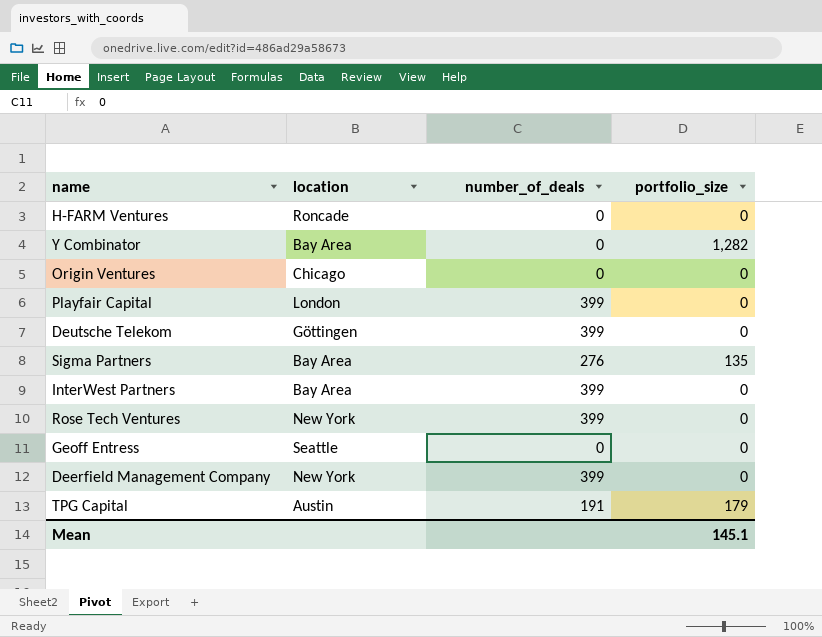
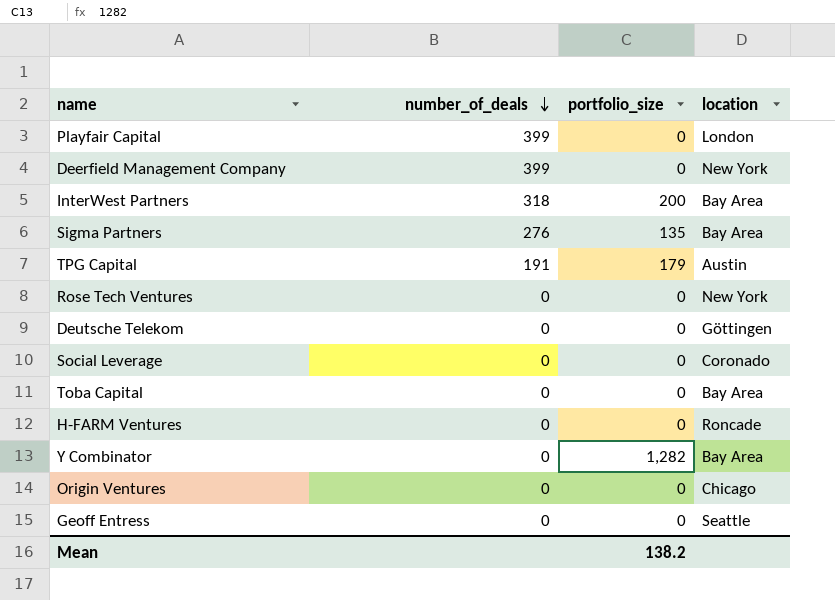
row order: none -> number_of_deals descending
column location | position: 2 -> 4
InterWest Partners | number_of_deals: 399 -> 318
InterWest Partners | portfolio_size: 0 -> 200
Rose Tech Ventures | number_of_deals: 399 -> 0
Deutsche Telekom | number_of_deals: 399 -> 0
row Social Leverage: none -> 0 | 0 | Coronado
row Toba Capital: none -> 0 | 0 | Bay Area
Mean | portfolio_size: 145.1 -> 138.2

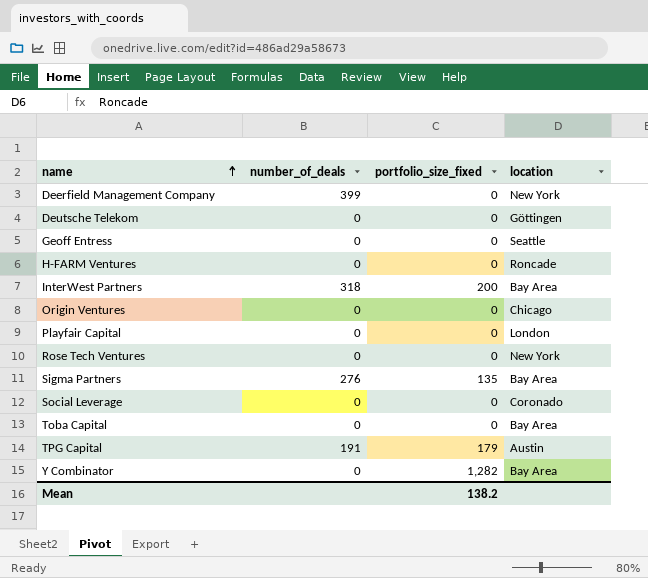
row order: number_of_deals descending -> name ascending
column name: portfolio_size -> portfolio_size_fixed
Playfair Capital | number_of_deals: 399 -> 0

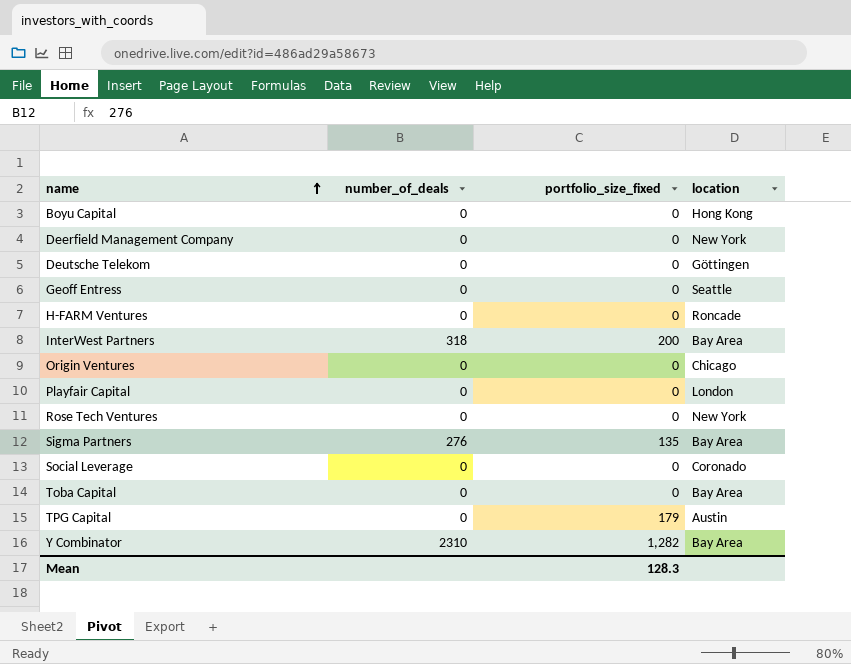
row Boyu Capital: none -> 0 | 0 | Hong Kong
Deerfield Management Company | number_of_deals: 399 -> 0
TPG Capital | number_of_deals: 191 -> 0
Y Combinator | number_of_deals: 0 -> 2310
Mean | portfolio_size_fixed: 138.2 -> 128.3

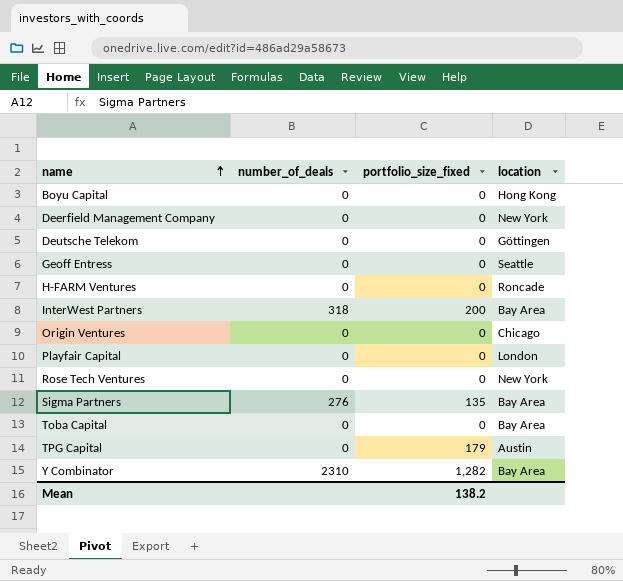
row Social Leverage: 0 | 0 | Coronado -> none
Mean | portfolio_size_fixed: 128.3 -> 138.2

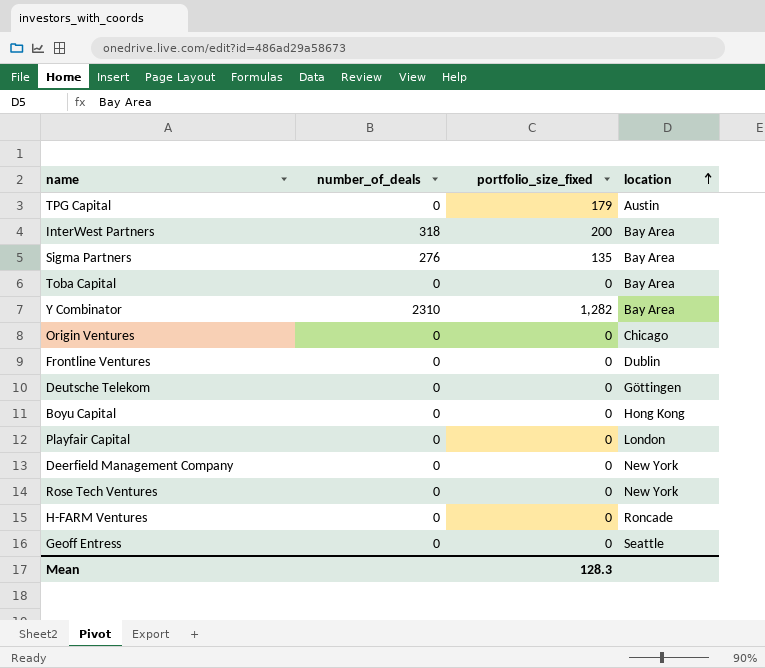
row order: name ascending -> location ascending
row Frontline Ventures: none -> 0 | 0 | Dublin
Mean | portfolio_size_fixed: 138.2 -> 128.3

